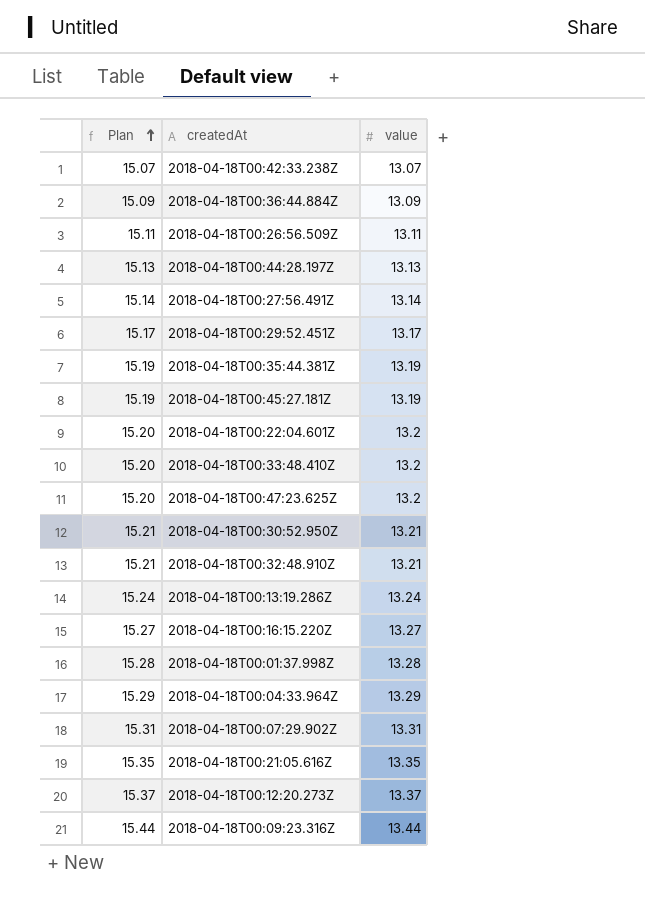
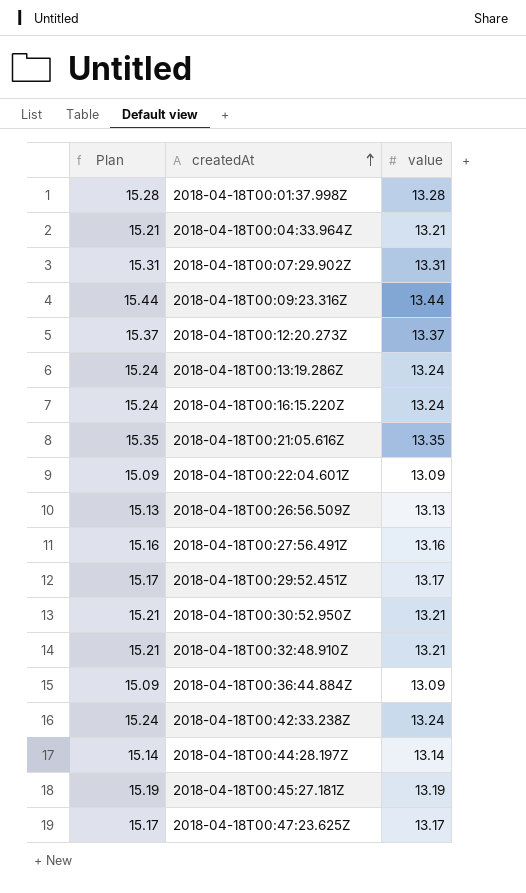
row order: Plan ascending -> createdAt ascending
row 2018-04-18T00:35:44.381Z: 15.19 | 13.19 -> none
row 2018-04-18T00:33:48.410Z: 15.20 | 13.2 -> none
2018-04-18T00:04:33.964Z | Plan: 15.29 -> 15.21
2018-04-18T00:04:33.964Z | value: 13.29 -> 13.21
2018-04-18T00:16:15.220Z | Plan: 15.27 -> 15.24
2018-04-18T00:16:15.220Z | value: 13.27 -> 13.24
2018-04-18T00:22:04.601Z | Plan: 15.20 -> 15.09
2018-04-18T00:22:04.601Z | value: 13.2 -> 13.09
2018-04-18T00:26:56.509Z | Plan: 15.11 -> 15.13
2018-04-18T00:26:56.509Z | value: 13.11 -> 13.13
2018-04-18T00:27:56.491Z | Plan: 15.14 -> 15.16
2018-04-18T00:27:56.491Z | value: 13.14 -> 13.16
2018-04-18T00:42:33.238Z | Plan: 15.07 -> 15.24
2018-04-18T00:42:33.238Z | value: 13.07 -> 13.24
2018-04-18T00:44:28.197Z | Plan: 15.13 -> 15.14
2018-04-18T00:44:28.197Z | value: 13.13 -> 13.14
2018-04-18T00:47:23.625Z | Plan: 15.20 -> 15.17
2018-04-18T00:47:23.625Z | value: 13.2 -> 13.17

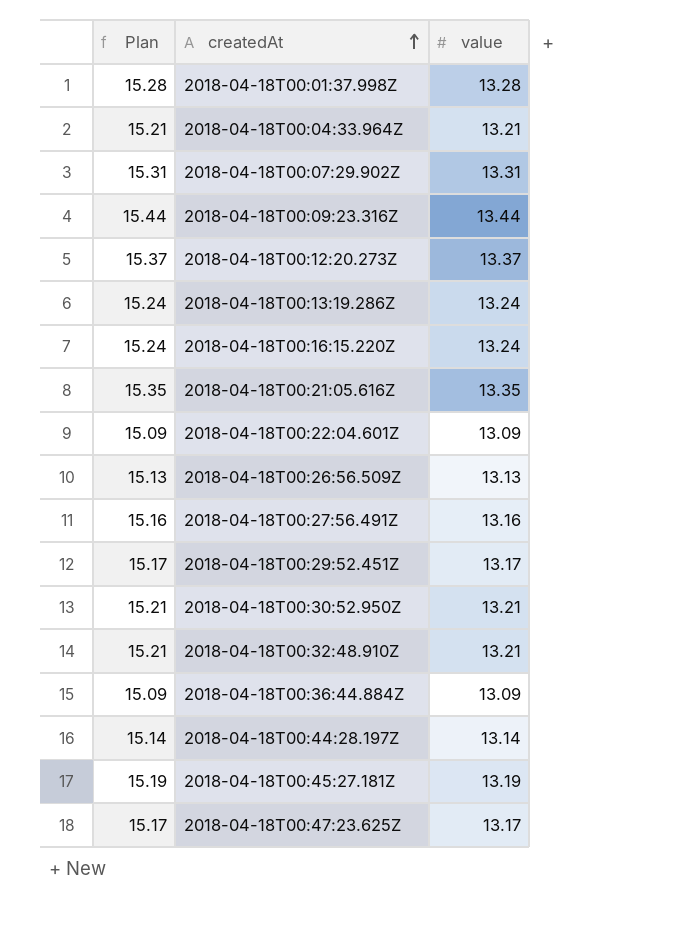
row 2018-04-18T00:42:33.238Z: 15.24 | 13.24 -> none

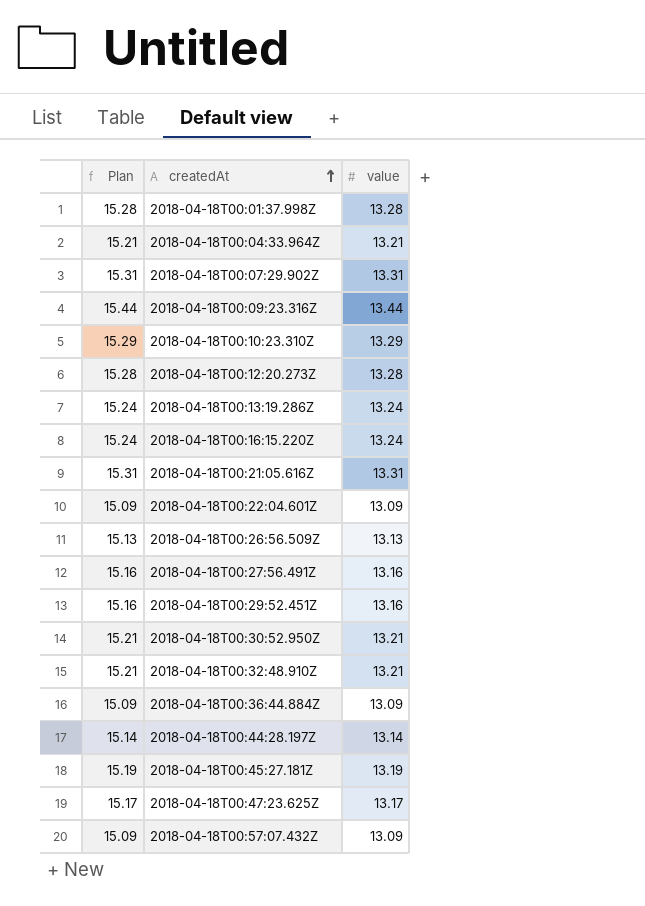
row 2018-04-18T00:10:23.310Z: none -> 15.29 | 13.29
2018-04-18T00:12:20.273Z | Plan: 15.37 -> 15.28
2018-04-18T00:12:20.273Z | value: 13.37 -> 13.28
2018-04-18T00:21:05.616Z | Plan: 15.35 -> 15.31
2018-04-18T00:21:05.616Z | value: 13.35 -> 13.31
2018-04-18T00:29:52.451Z | Plan: 15.17 -> 15.16
2018-04-18T00:29:52.451Z | value: 13.17 -> 13.16
row 2018-04-18T00:57:07.432Z: none -> 15.09 | 13.09

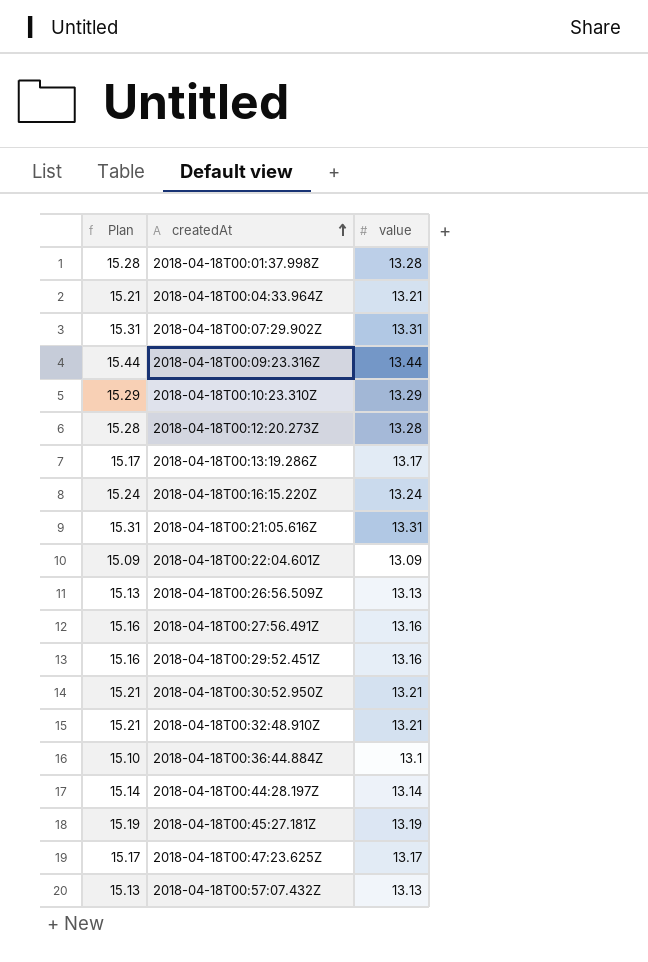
2018-04-18T00:13:19.286Z | Plan: 15.24 -> 15.17
2018-04-18T00:13:19.286Z | value: 13.24 -> 13.17
2018-04-18T00:36:44.884Z | Plan: 15.09 -> 15.10
2018-04-18T00:36:44.884Z | value: 13.09 -> 13.1
2018-04-18T00:57:07.432Z | Plan: 15.09 -> 15.13
2018-04-18T00:57:07.432Z | value: 13.09 -> 13.13

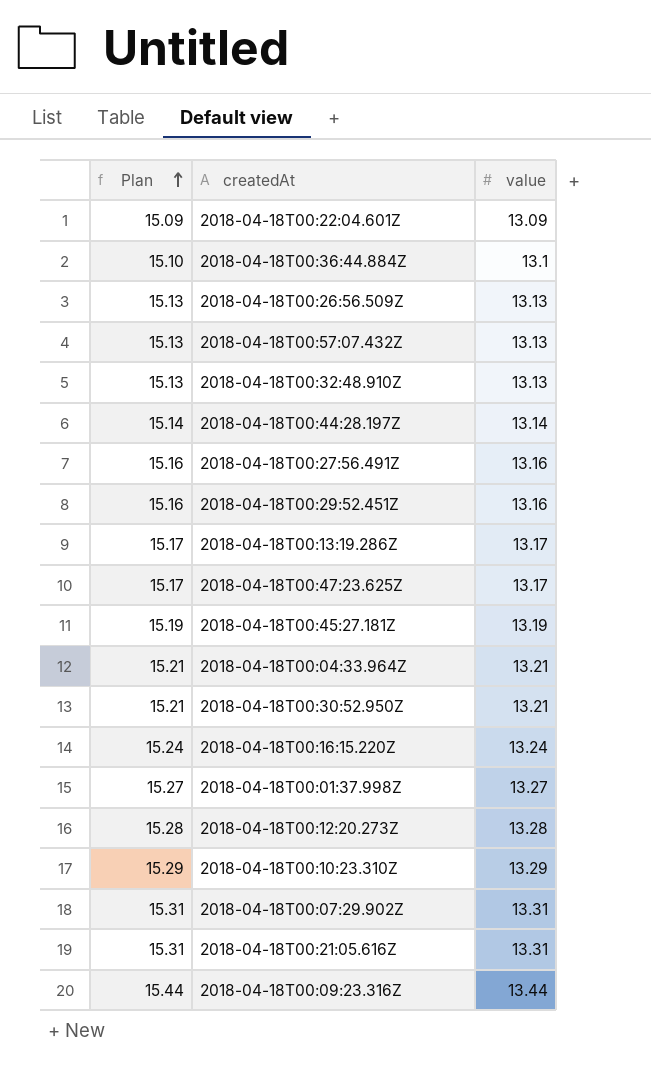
row order: createdAt ascending -> Plan ascending
2018-04-18T00:32:48.910Z | Plan: 15.21 -> 15.13
2018-04-18T00:32:48.910Z | value: 13.21 -> 13.13
2018-04-18T00:01:37.998Z | Plan: 15.28 -> 15.27
2018-04-18T00:01:37.998Z | value: 13.28 -> 13.27

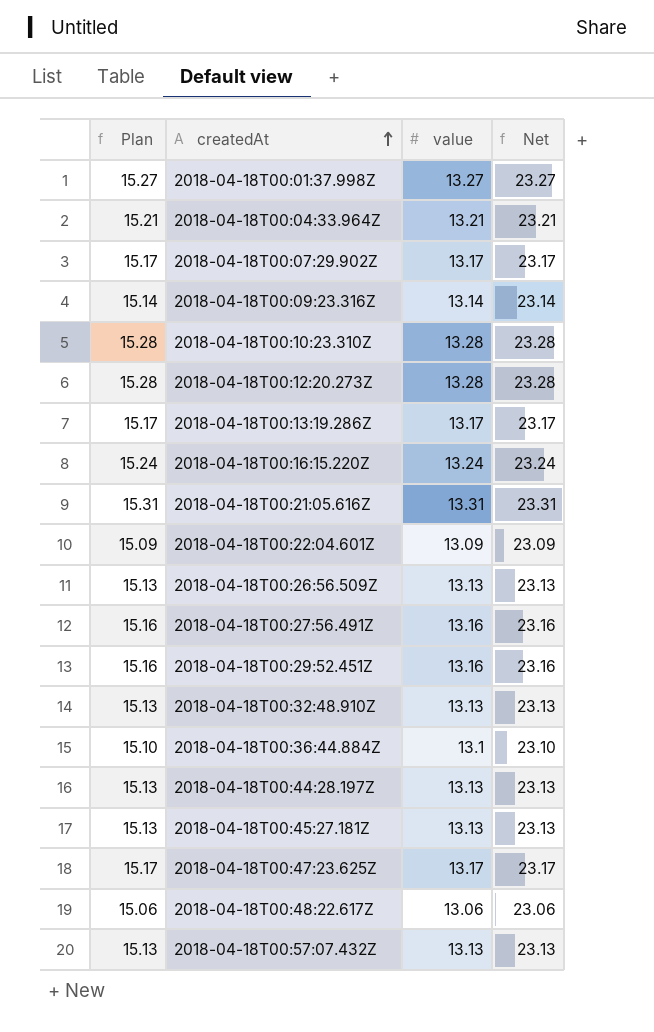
row order: Plan ascending -> createdAt ascending
column Net | formula: none -> [value] + 10
row 2018-04-18T00:30:52.950Z: 15.21 | 13.21 -> none
2018-04-18T00:07:29.902Z | Plan: 15.31 -> 15.17
2018-04-18T00:07:29.902Z | value: 13.31 -> 13.17
2018-04-18T00:09:23.316Z | Plan: 15.44 -> 15.14
2018-04-18T00:09:23.316Z | value: 13.44 -> 13.14
2018-04-18T00:10:23.310Z | Plan: 15.29 -> 15.28
2018-04-18T00:10:23.310Z | value: 13.29 -> 13.28
2018-04-18T00:44:28.197Z | Plan: 15.14 -> 15.13
2018-04-18T00:44:28.197Z | value: 13.14 -> 13.13
2018-04-18T00:45:27.181Z | Plan: 15.19 -> 15.13
2018-04-18T00:45:27.181Z | value: 13.19 -> 13.13
row 2018-04-18T00:48:22.617Z: none -> 15.06 | 13.06 | 23.06

